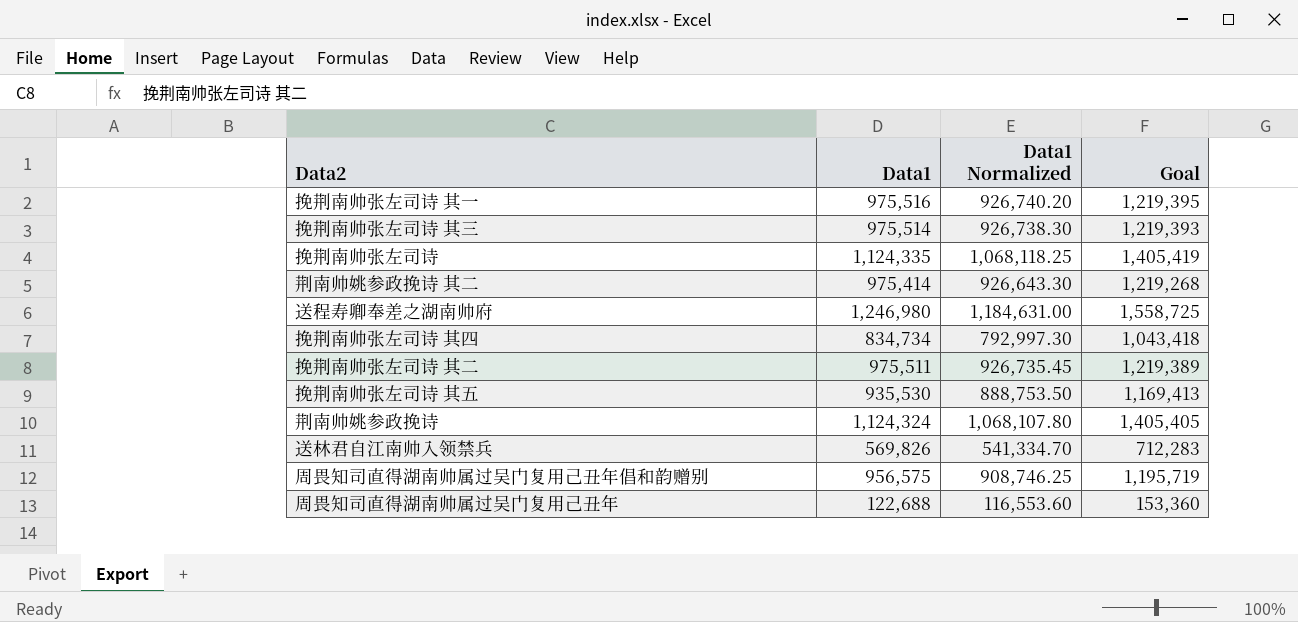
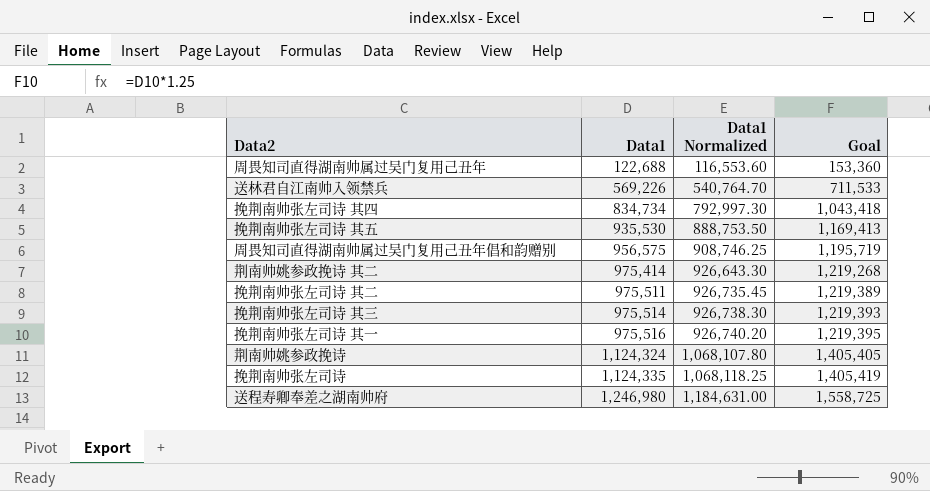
row order: none -> Data1 ascending
送林君自江南帅入领禁兵 | Data1: 569,826 -> 569,226
送林君自江南帅入领禁兵 | Data1 Normalized: 541,334.70 -> 540,764.70
送林君自江南帅入领禁兵 | Goal: 712,283 -> 711,533

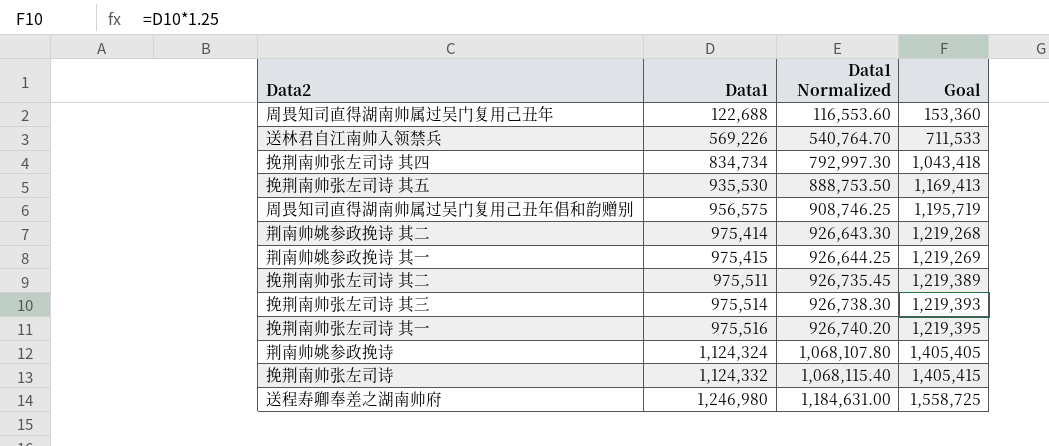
row 荆南帅姚参政挽诗 其一: none -> 975,415 | 926,644.25 | 1,219,269
挽荆南帅张左司诗 | Data1: 1,124,335 -> 1,124,332
挽荆南帅张左司诗 | Data1 Normalized: 1,068,118.25 -> 1,068,115.40
挽荆南帅张左司诗 | Goal: 1,405,419 -> 1,405,415

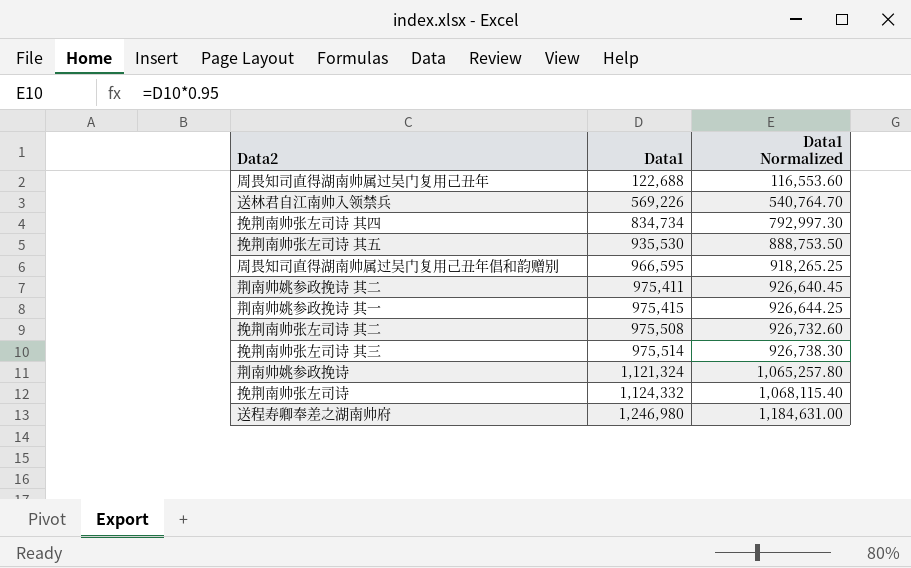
column Goal | formula: [Data1] * 1.25 -> none
row 挽荆南帅张左司诗 其一: 975,516 | 926,740.20 | 1,219,395 -> none
周畏知司直得湖南帅属过吴门复用己丑年倡和韵赠别 | Data1: 956,575 -> 966,595
周畏知司直得湖南帅属过吴门复用己丑年倡和韵赠别 | Data1 Normalized: 908,746.25 -> 918,265.25
荆南帅姚参政挽诗 其二 | Data1: 975,414 -> 975,411
荆南帅姚参政挽诗 其二 | Data1 Normalized: 926,643.30 -> 926,640.45
挽荆南帅张左司诗 其二 | Data1: 975,511 -> 975,508
挽荆南帅张左司诗 其二 | Data1 Normalized: 926,735.45 -> 926,732.60
荆南帅姚参政挽诗 | Data1: 1,124,324 -> 1,121,324
荆南帅姚参政挽诗 | Data1 Normalized: 1,068,107.80 -> 1,065,257.80

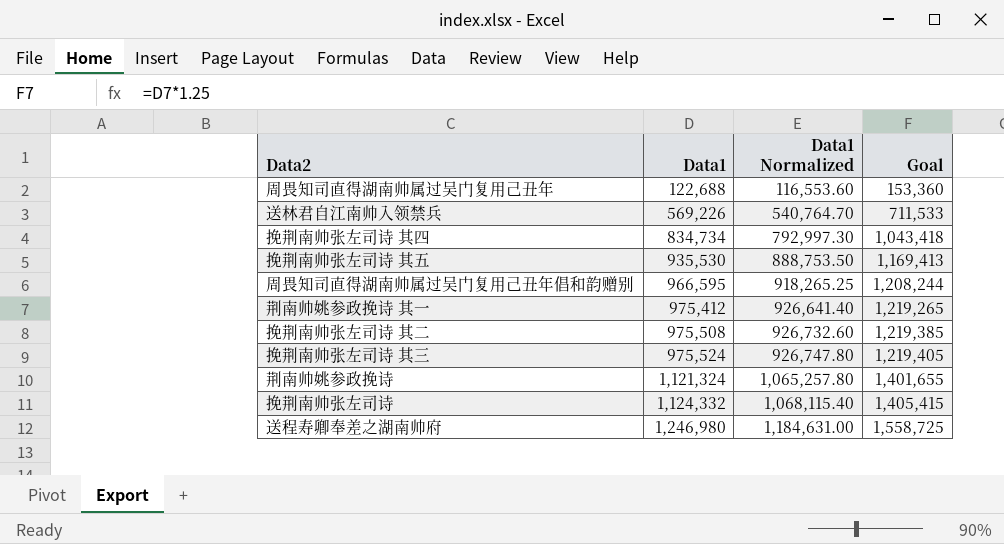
column Goal | formula: none -> [Data1] * 1.25
row 荆南帅姚参政挽诗 其二: 975,411 | 926,640.45 -> none
荆南帅姚参政挽诗 其一 | Data1: 975,415 -> 975,412
荆南帅姚参政挽诗 其一 | Data1 Normalized: 926,644.25 -> 926,641.40
挽荆南帅张左司诗 其三 | Data1: 975,514 -> 975,524
挽荆南帅张左司诗 其三 | Data1 Normalized: 926,738.30 -> 926,747.80

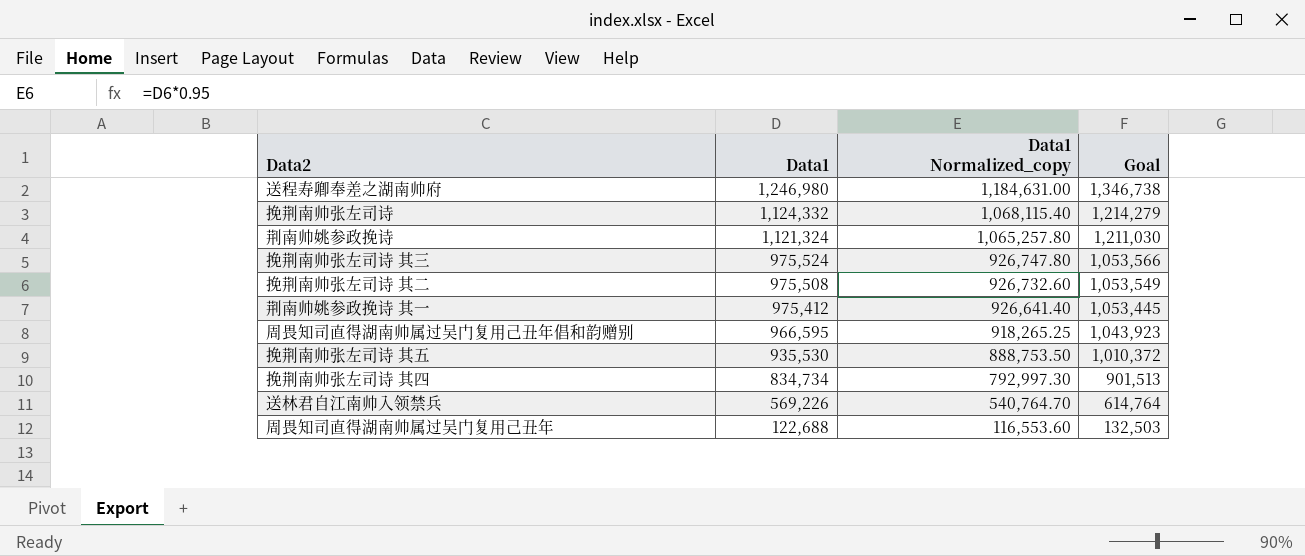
row order: Data1 ascending -> Data1 descending
column name: Data1 Normalized -> Data1 Normalized_copy
column Goal | formula: [Data1] * 1.25 -> [Data1] * 1.08

